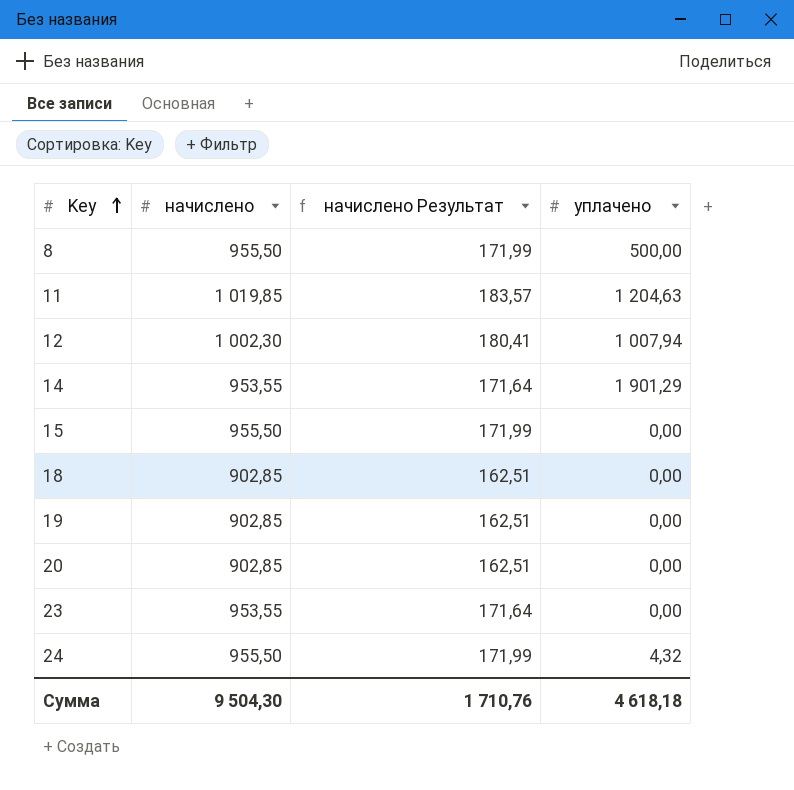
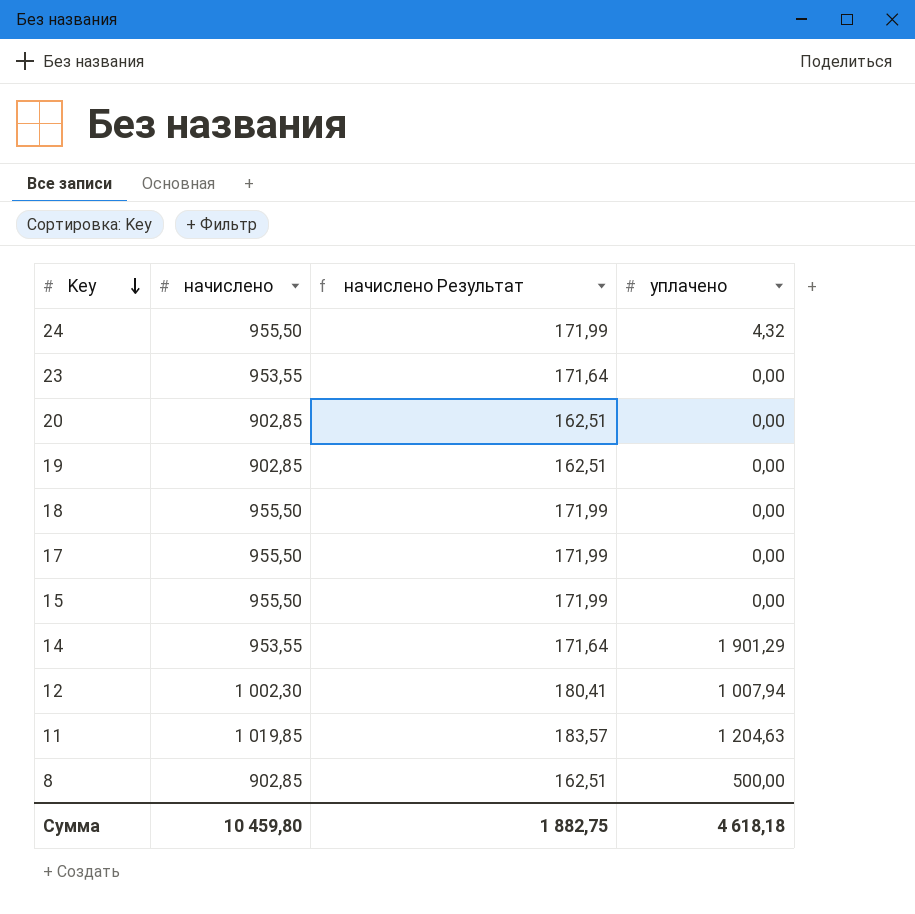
row order: Key ascending -> Key descending
18 | начислено: 902,85 -> 955,50
18 | начислено Результат: 162,51 -> 171,99
row 17: none -> 955,50 | 171,99 | 0,00
8 | начислено: 955,50 -> 902,85
8 | начислено Результат: 171,99 -> 162,51
Сумма | начислено: 9 504,30 -> 10 459,80
Сумма | начислено Результат: 1 710,76 -> 1 882,75

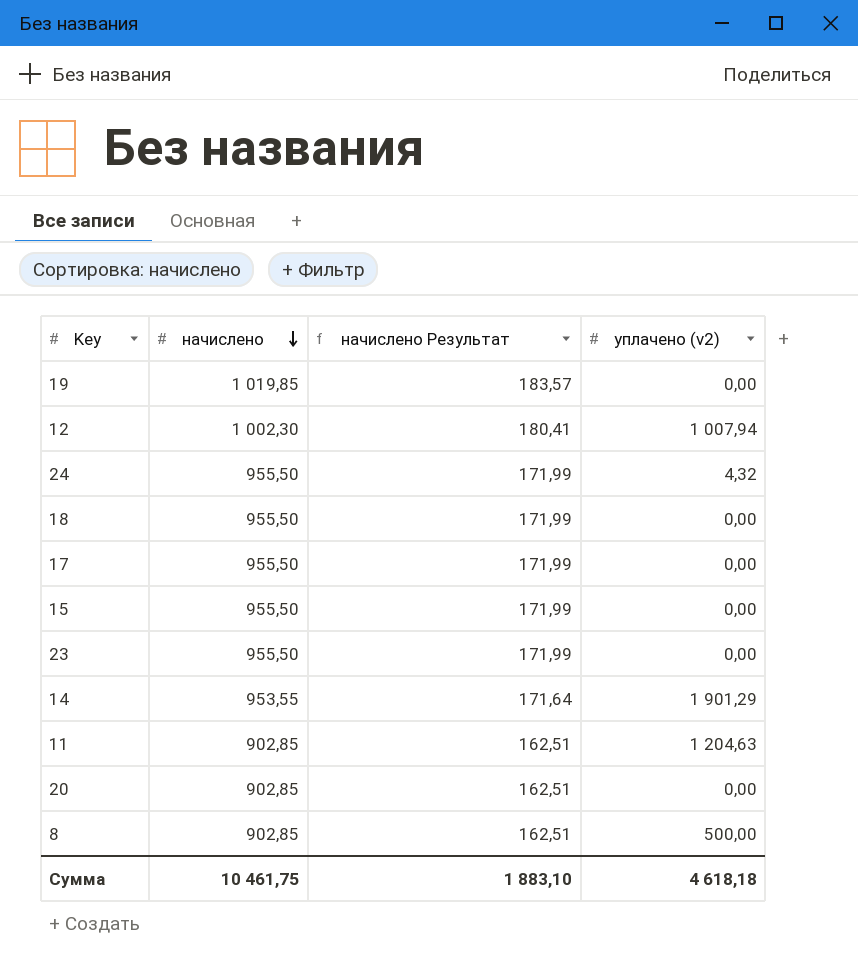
row order: Key descending -> начислено descending
column name: уплачено -> уплачено (v2)
19 | начислено: 902,85 -> 1 019,85
19 | начислено Результат: 162,51 -> 183,57
23 | начислено: 953,55 -> 955,50
23 | начислено Результат: 171,64 -> 171,99
11 | начислено: 1 019,85 -> 902,85
11 | начислено Результат: 183,57 -> 162,51
Сумма | начислено: 10 459,80 -> 10 461,75
Сумма | начислено Результат: 1 882,75 -> 1 883,10

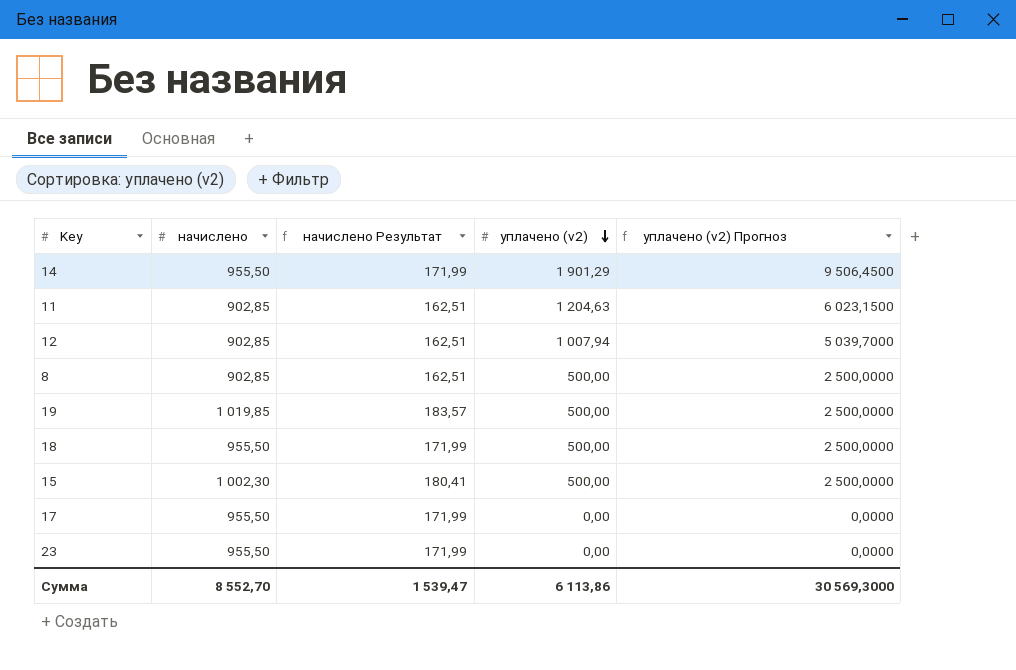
row order: начислено descending -> уплачено (v2) descending
column уплачено (v2) Прогноз | formula: none -> [уплачено (v2)] * 5
row 24: 955,50 | 171,99 | 4,32 -> none
row 20: 902,85 | 162,51 | 0,00 -> none
14 | начислено: 953,55 -> 955,50
14 | начислено Результат: 171,64 -> 171,99
12 | начислено: 1 002,30 -> 902,85
12 | начислено Результат: 180,41 -> 162,51
19 | уплачено (v2): 0,00 -> 500,00
18 | уплачено (v2): 0,00 -> 500,00
15 | начислено: 955,50 -> 1 002,30
15 | начислено Результат: 171,99 -> 180,41
15 | уплачено (v2): 0,00 -> 500,00
Сумма | начислено: 10 461,75 -> 8 552,70
Сумма | начислено Результат: 1 883,10 -> 1 539,47
Сумма | уплачено (v2): 4 618,18 -> 6 113,86

